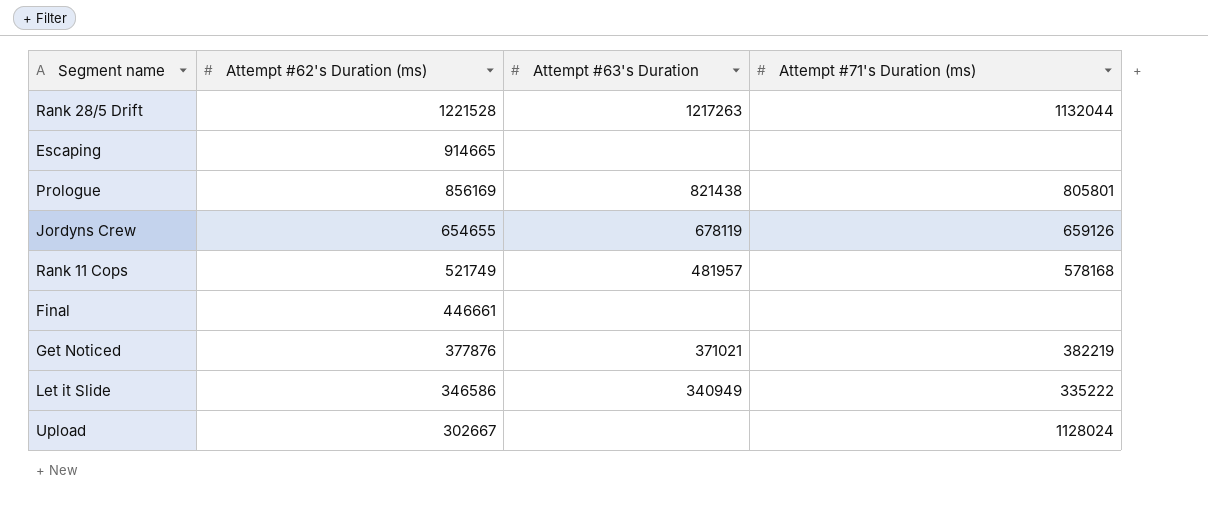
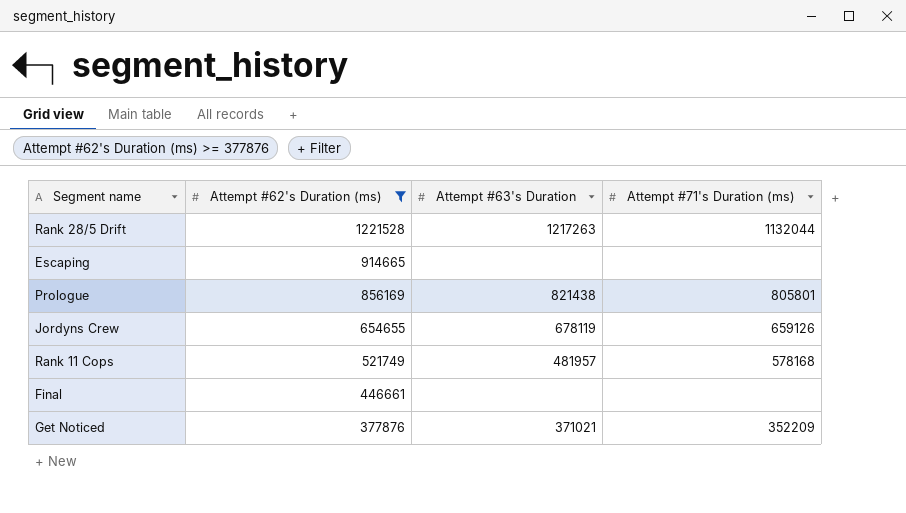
filter: none -> Attempt #62's Duration (ms) >= 377876
Get Noticed | Attempt #71's Duration (ms): 382219 -> 352209

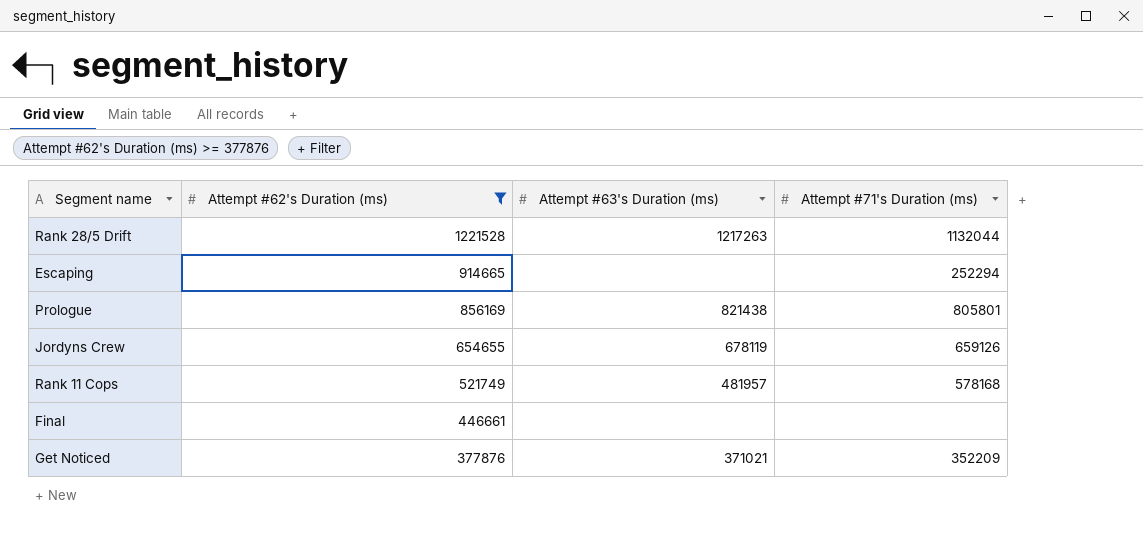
column name: Attempt #63's Duration -> Attempt #63's Duration (ms)
Escaping | Attempt #71's Duration (ms): none -> 252294

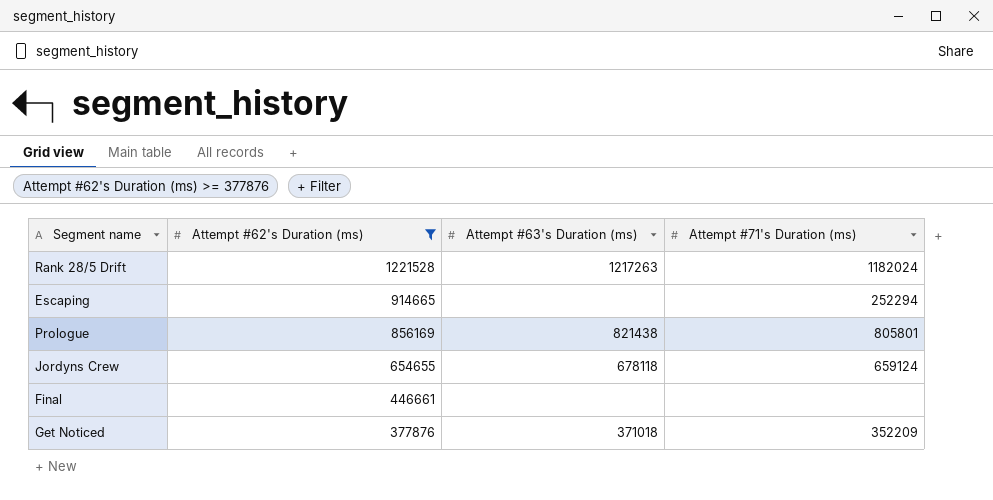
row Rank 11 Cops: 521749 | 481957 | 578168 -> none
Rank 28/5 Drift | Attempt #71's Duration (ms): 1132044 -> 1182024
Jordyns Crew | Attempt #63's Duration (ms): 678119 -> 678118
Jordyns Crew | Attempt #71's Duration (ms): 659126 -> 659124
Get Noticed | Attempt #63's Duration (ms): 371021 -> 371018

